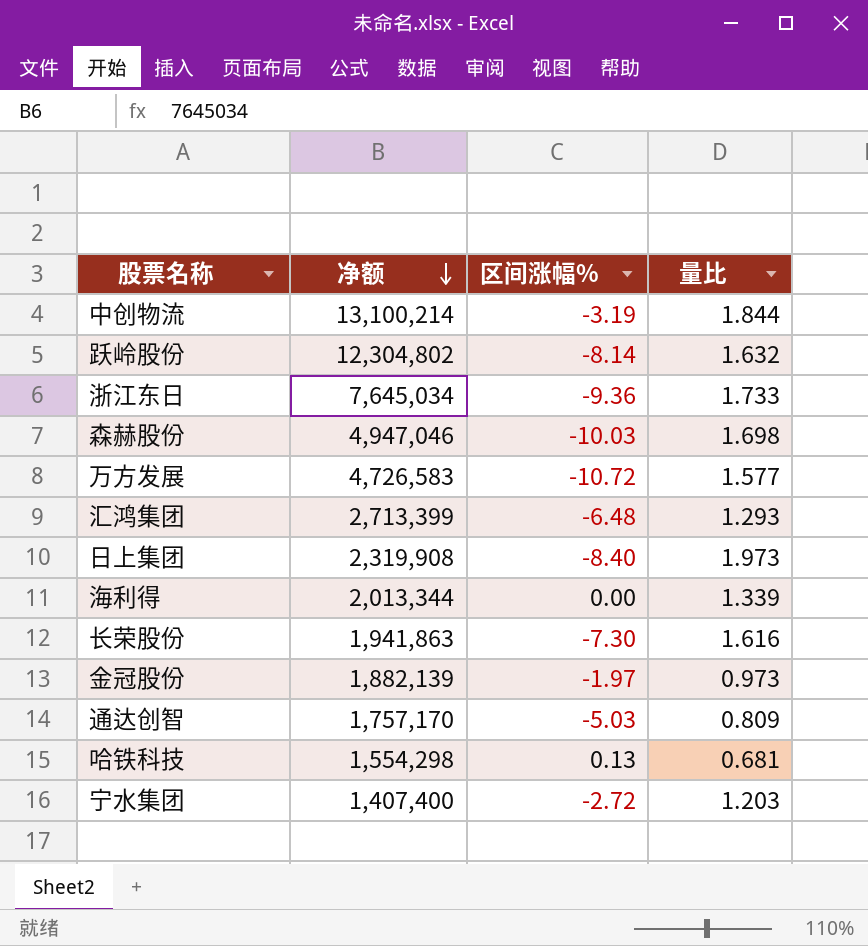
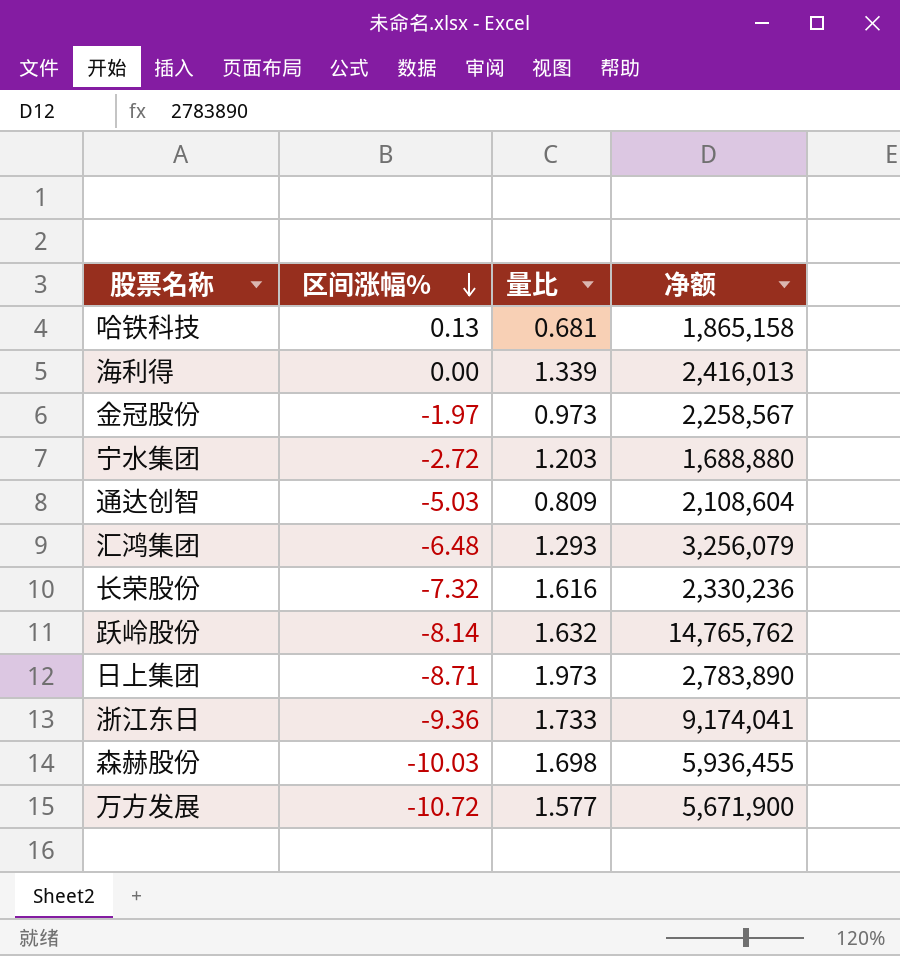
row order: 净额 descending -> 区间涨幅% descending
column 净额 | position: 2 -> 4
row 中创物流: 13,100,214 | -3.19 | 1.844 -> none
哈铁科技 | 净额: 1,554,298 -> 1,865,158
海利得 | 净额: 2,013,344 -> 2,416,013
金冠股份 | 净额: 1,882,139 -> 2,258,567
宁水集团 | 净额: 1,407,400 -> 1,688,880
通达创智 | 净额: 1,757,170 -> 2,108,604
汇鸿集团 | 净额: 2,713,399 -> 3,256,079
长荣股份 | 区间涨幅%: -7.30 -> -7.32
长荣股份 | 净额: 1,941,863 -> 2,330,236
跃岭股份 | 净额: 12,304,802 -> 14,765,762
日上集团 | 区间涨幅%: -8.40 -> -8.71
日上集团 | 净额: 2,319,908 -> 2,783,890
浙江东日 | 净额: 7,645,034 -> 9,174,041
森赫股份 | 净额: 4,947,046 -> 5,936,455
万方发展 | 净额: 4,726,583 -> 5,671,900

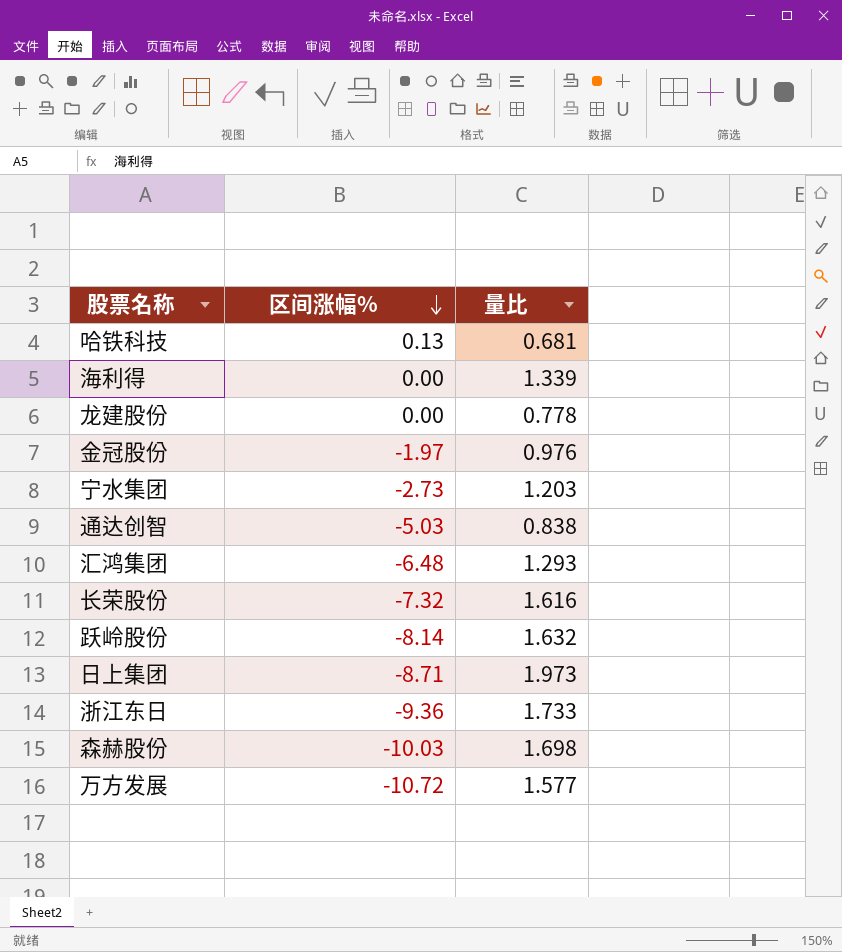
column 净额 | position: 4 -> none
row 龙建股份: none -> 0.00 | 0.778
金冠股份 | 量比: 0.973 -> 0.976
宁水集团 | 区间涨幅%: -2.72 -> -2.73
通达创智 | 量比: 0.809 -> 0.838

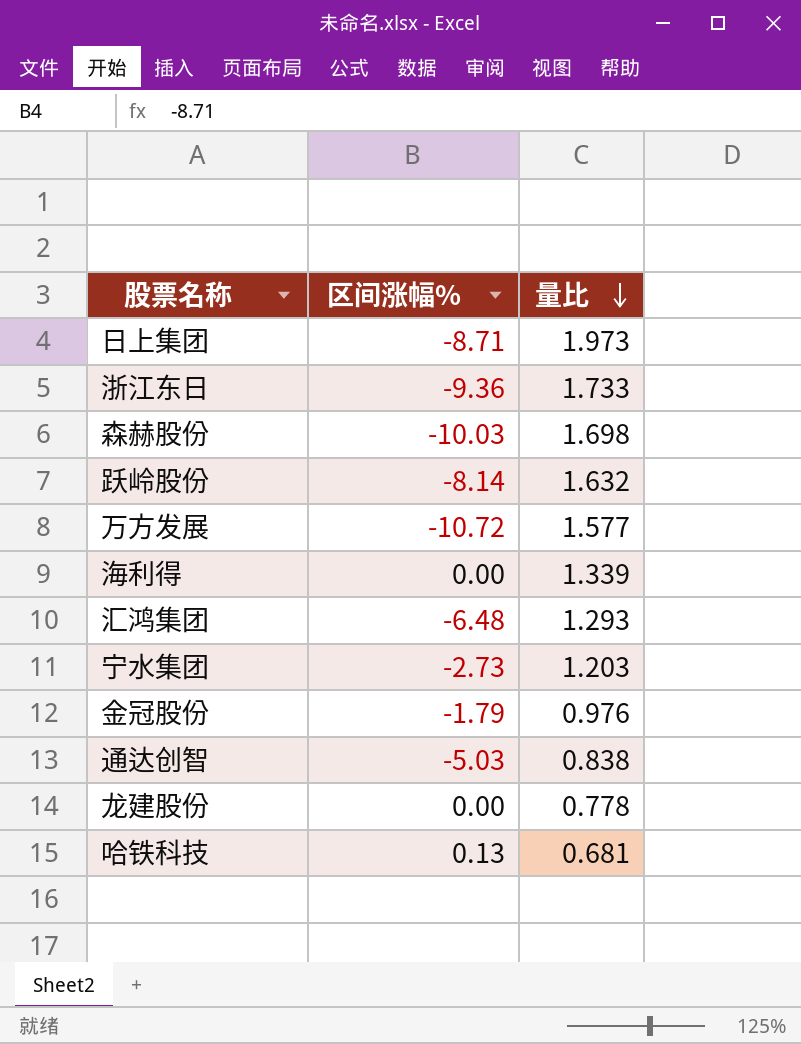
row order: 区间涨幅% descending -> 量比 descending
row 长荣股份: -7.32 | 1.616 -> none
金冠股份 | 区间涨幅%: -1.97 -> -1.79

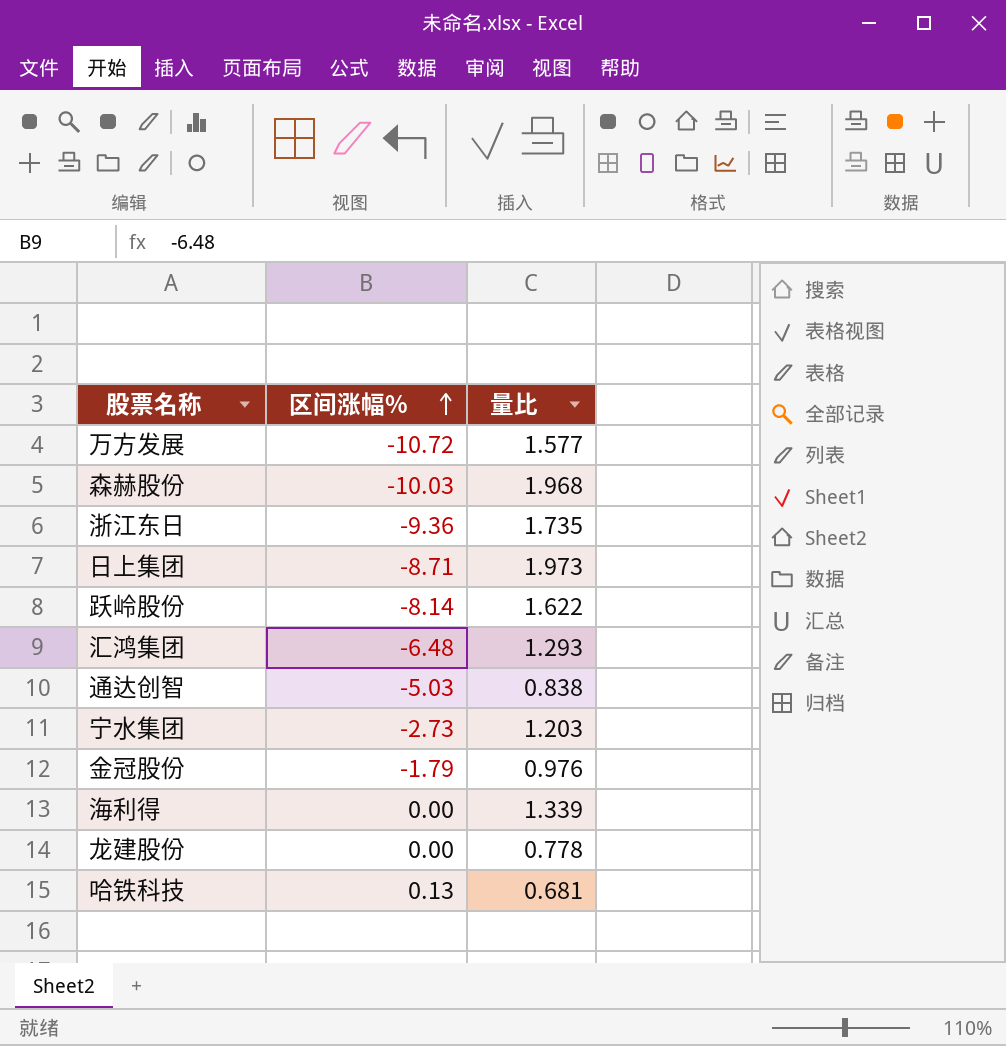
row order: 量比 descending -> 区间涨幅% ascending
森赫股份 | 量比: 1.698 -> 1.968
浙江东日 | 量比: 1.733 -> 1.735
跃岭股份 | 量比: 1.632 -> 1.622

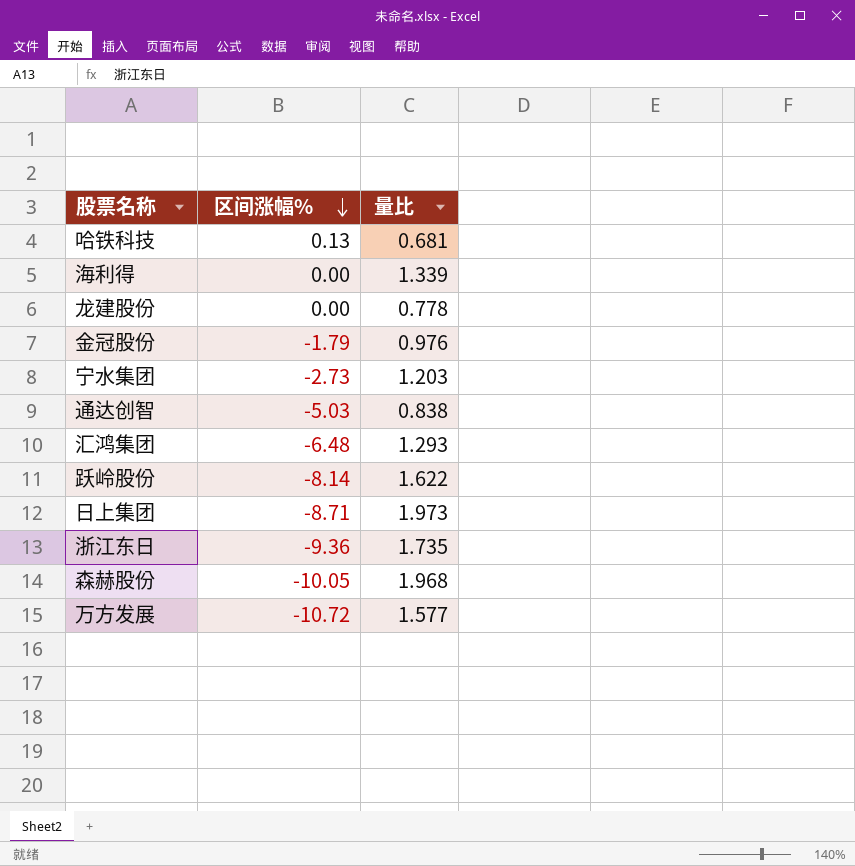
row order: 区间涨幅% ascending -> 区间涨幅% descending
森赫股份 | 区间涨幅%: -10.03 -> -10.05

